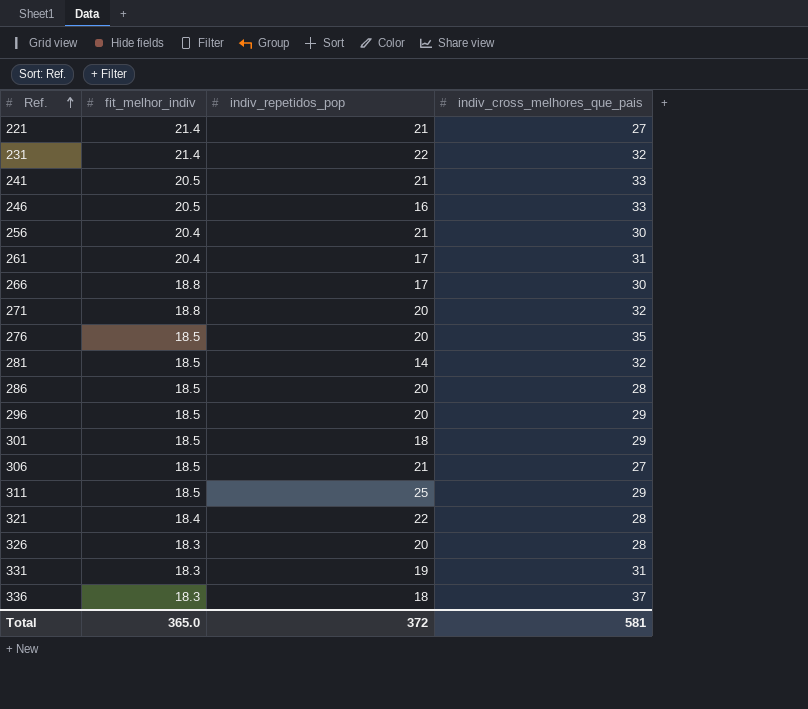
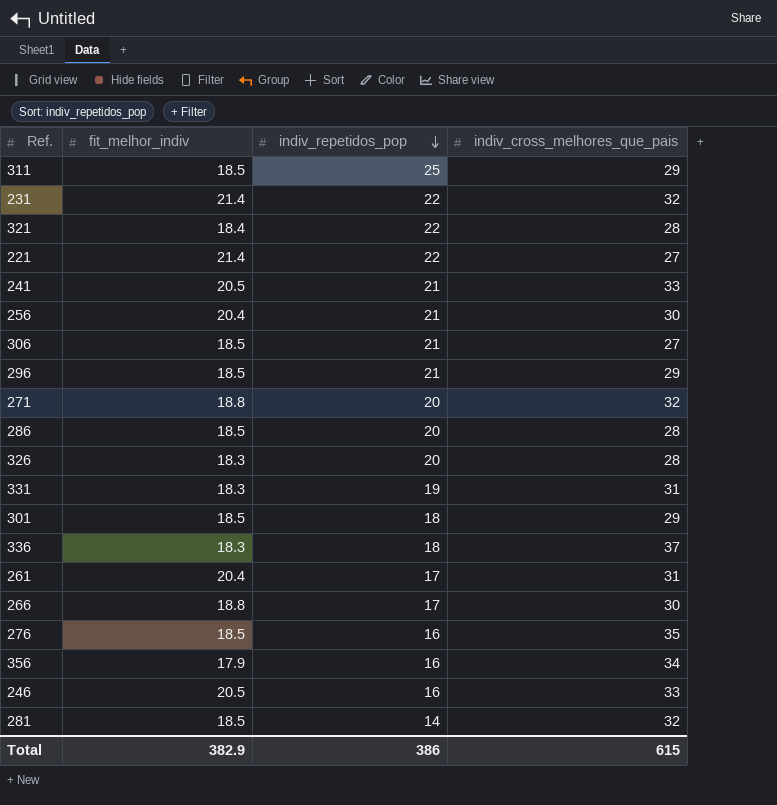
row order: Ref. ascending -> indiv_repetidos_pop descending
221 | indiv_repetidos_pop: 21 -> 22
296 | indiv_repetidos_pop: 20 -> 21
276 | indiv_repetidos_pop: 20 -> 16
row 356: none -> 17.9 | 16 | 34
Total | fit_melhor_indiv: 365.0 -> 382.9
Total | indiv_repetidos_pop: 372 -> 386
Total | indiv_cross_melhores_que_pais: 581 -> 615

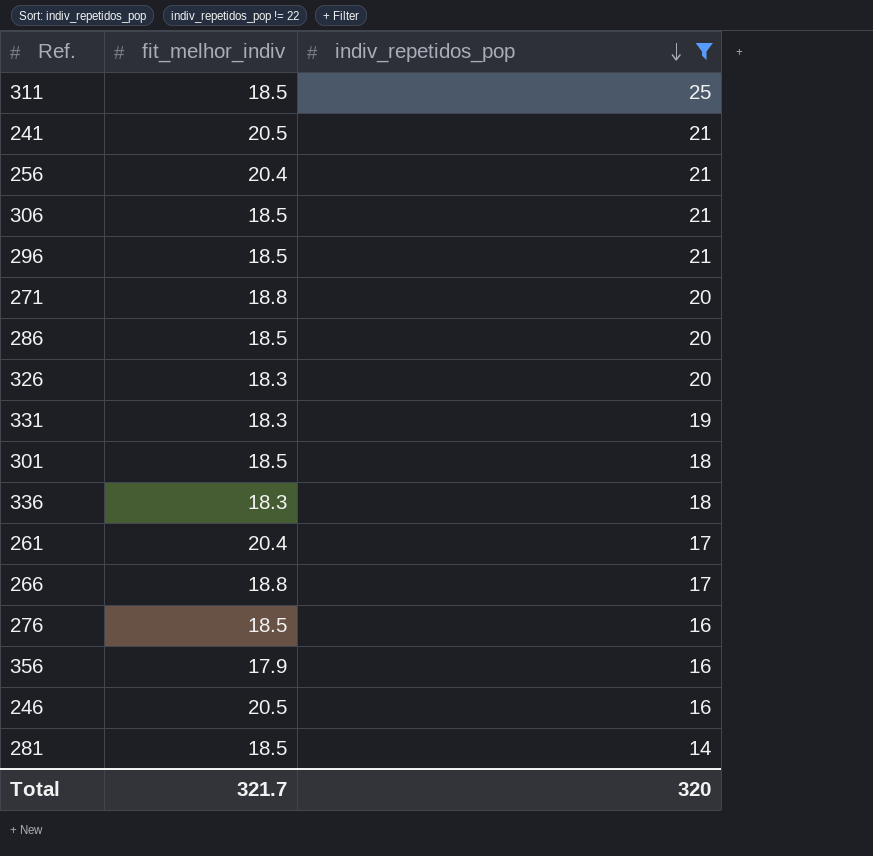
filter: none -> indiv_repetidos_pop != 22
column indiv_cross_melhores_que_pais | position: 4 -> none
Total | fit_melhor_indiv: 382.9 -> 321.7
Total | indiv_repetidos_pop: 386 -> 320

